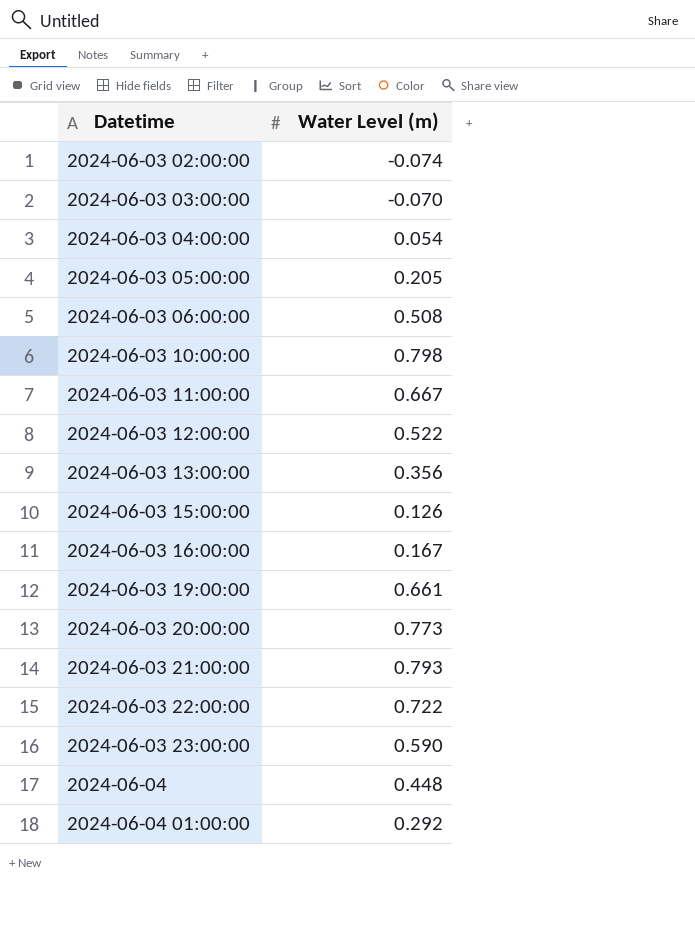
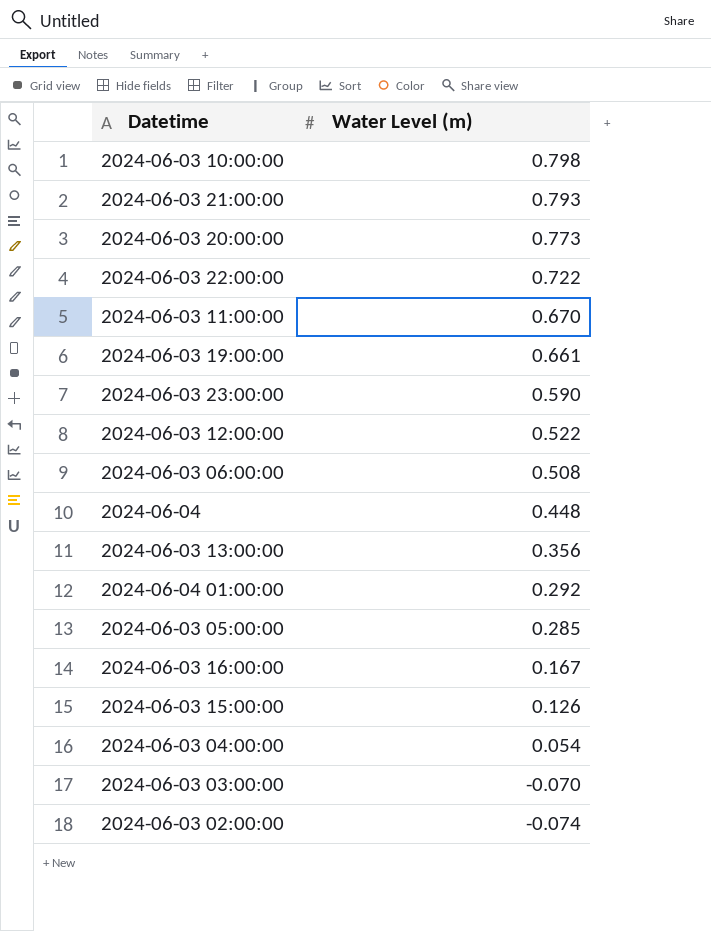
row order: Datetime ascending -> Water Level (m) descending
2024-06-03 11:00:00 | Water Level (m): 0.667 -> 0.670
2024-06-03 05:00:00 | Water Level (m): 0.205 -> 0.285

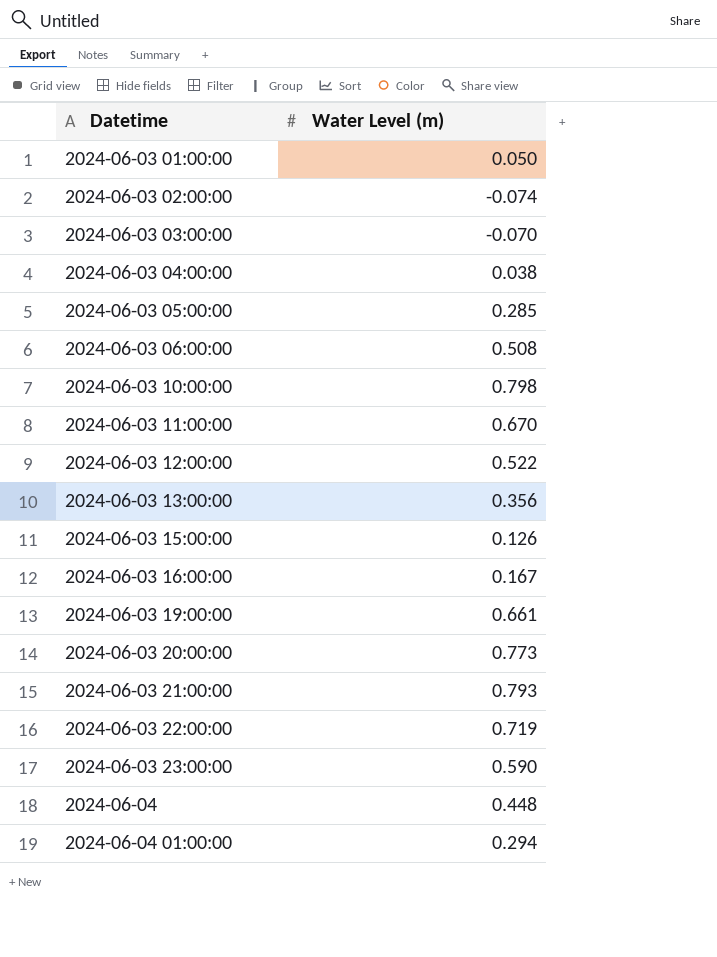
row order: Water Level (m) descending -> Datetime ascending
row 2024-06-03 01:00:00: none -> 0.050
2024-06-03 04:00:00 | Water Level (m): 0.054 -> 0.038
2024-06-03 22:00:00 | Water Level (m): 0.722 -> 0.719
2024-06-04 01:00:00 | Water Level (m): 0.292 -> 0.294

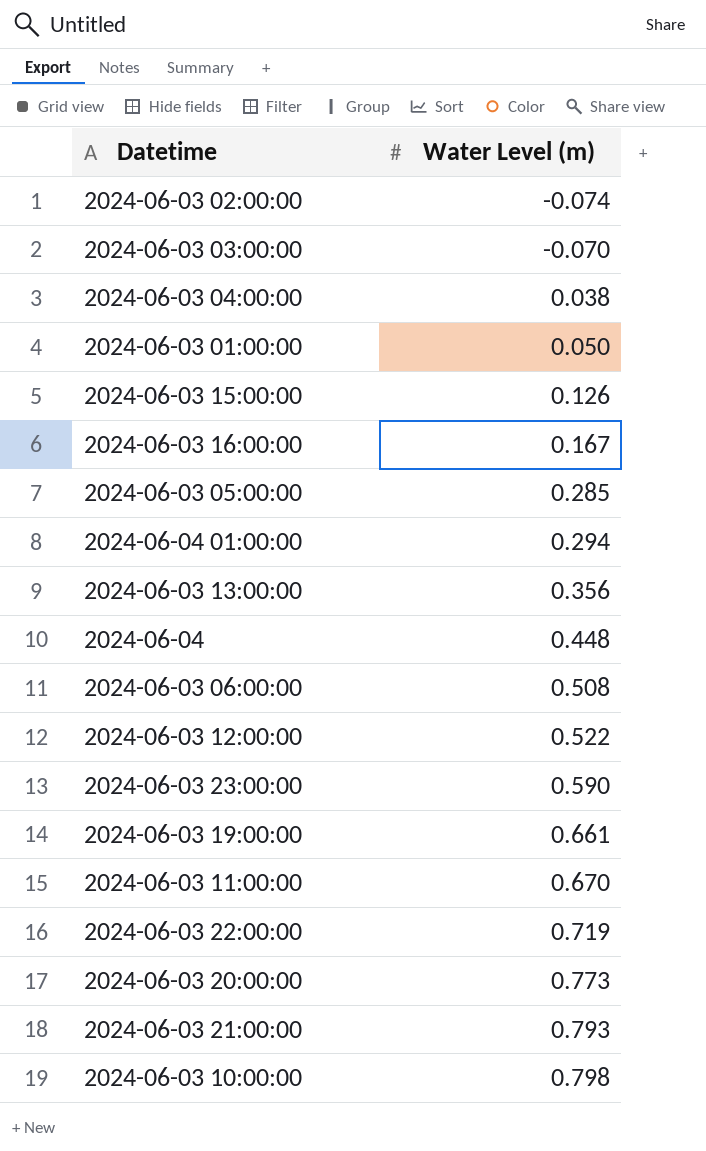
row order: Datetime ascending -> Water Level (m) ascending

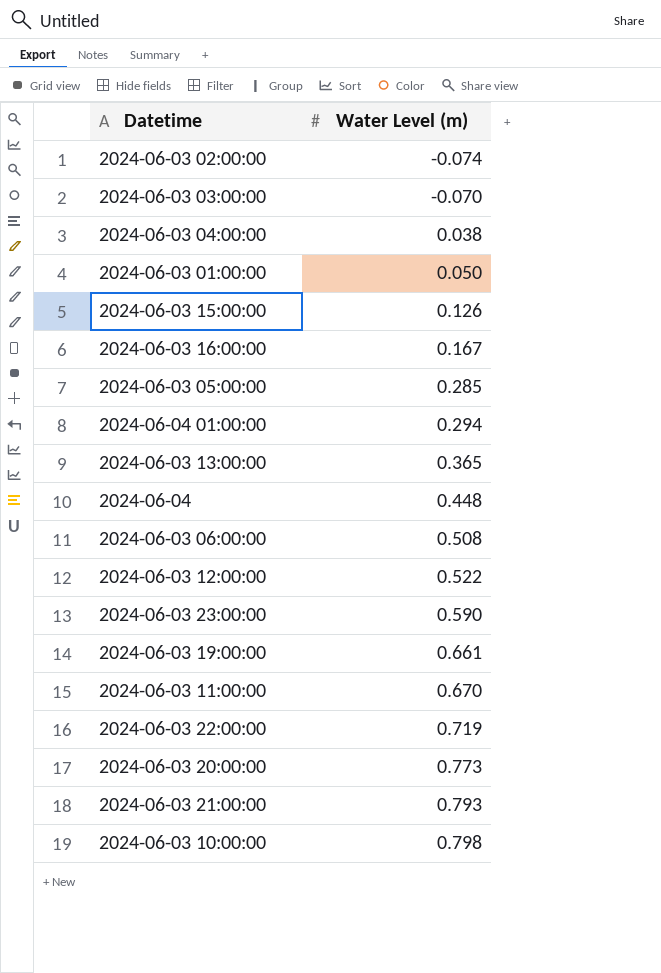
2024-06-03 13:00:00 | Water Level (m): 0.356 -> 0.365

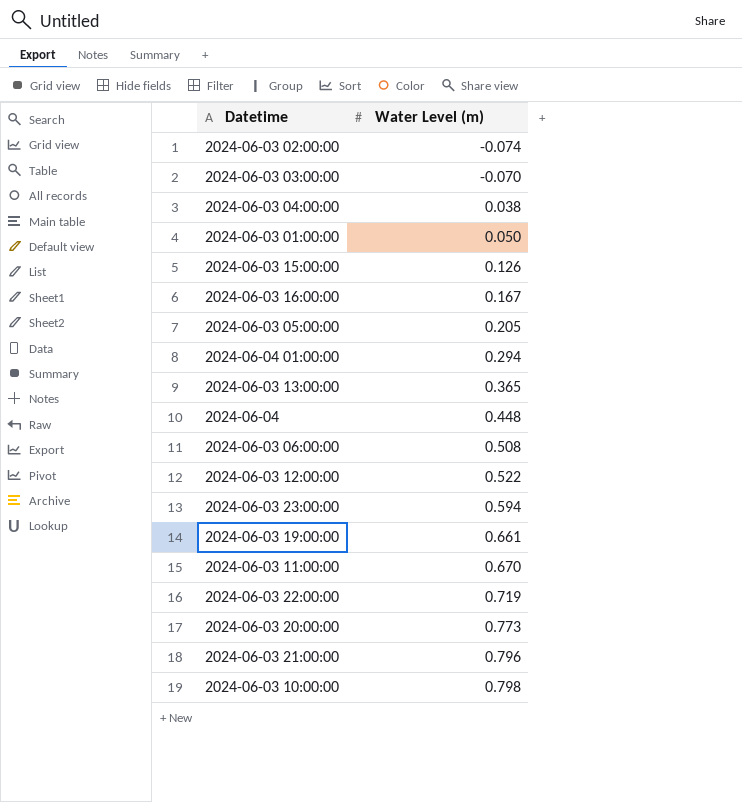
2024-06-03 05:00:00 | Water Level (m): 0.285 -> 0.205
2024-06-03 23:00:00 | Water Level (m): 0.590 -> 0.594
2024-06-03 21:00:00 | Water Level (m): 0.793 -> 0.796

